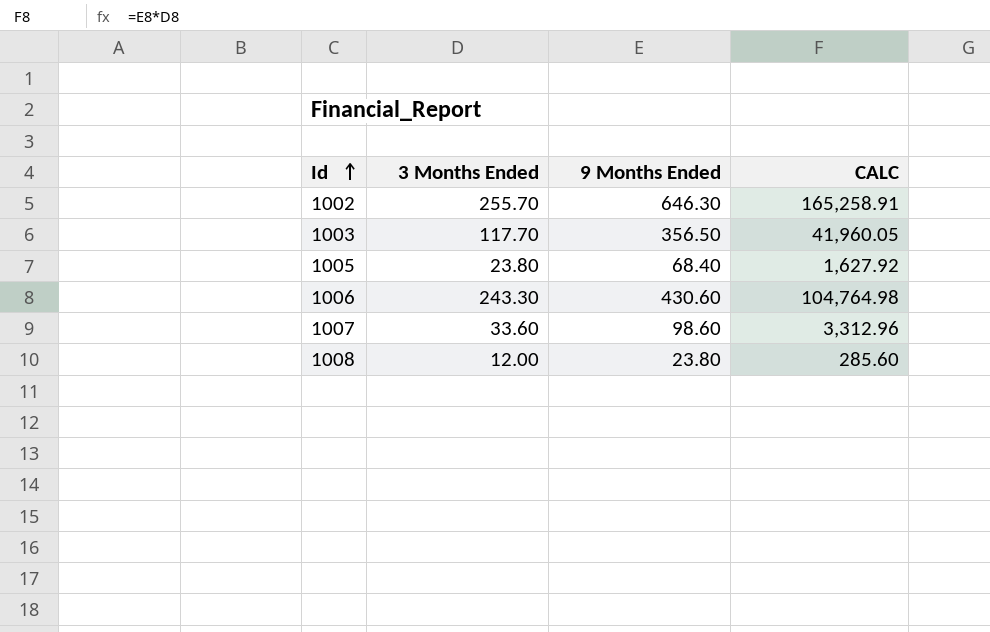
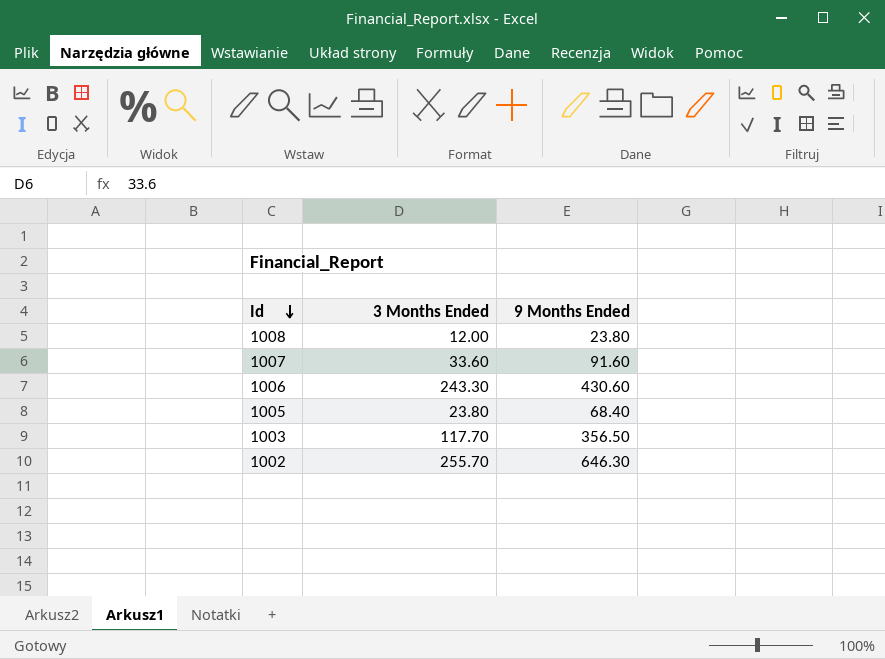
row order: Id ascending -> Id descending
column CALC | formula: [3 Months Ended] * [9 Months Ended] -> none
1007 | 9 Months Ended: 98.60 -> 91.60

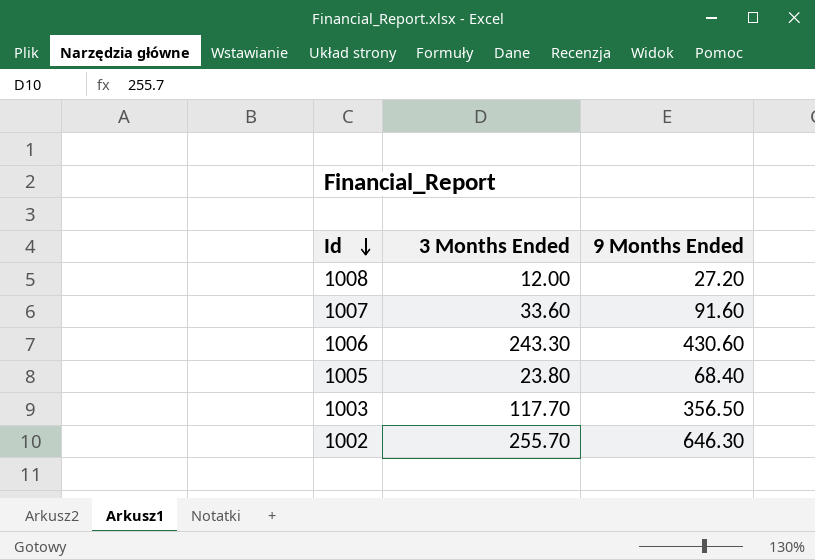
1008 | 9 Months Ended: 23.80 -> 27.20

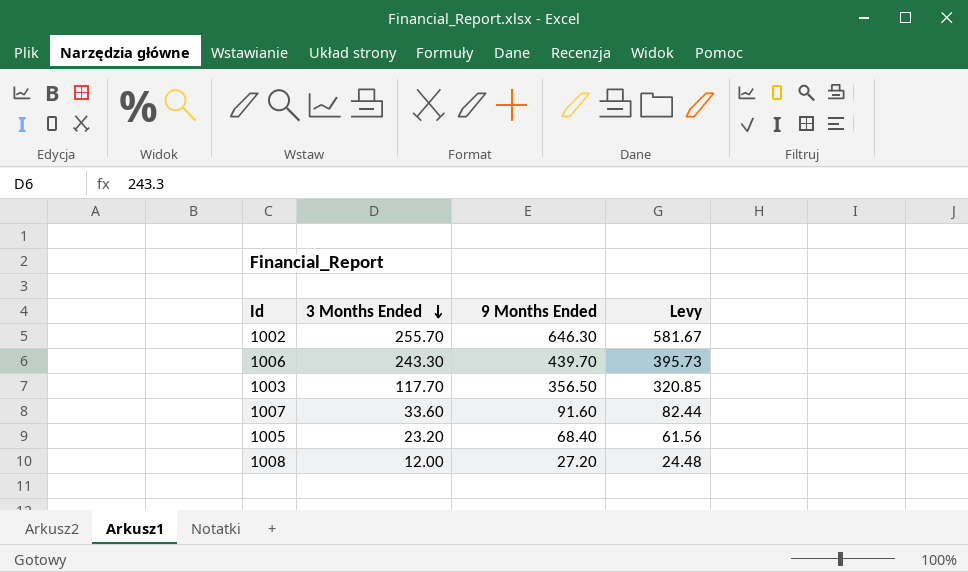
row order: Id descending -> 3 Months Ended descending
column Levy | formula: none -> [9 Months Ended] * 0.9
1006 | 9 Months Ended: 430.60 -> 439.70
1005 | 3 Months Ended: 23.80 -> 23.20

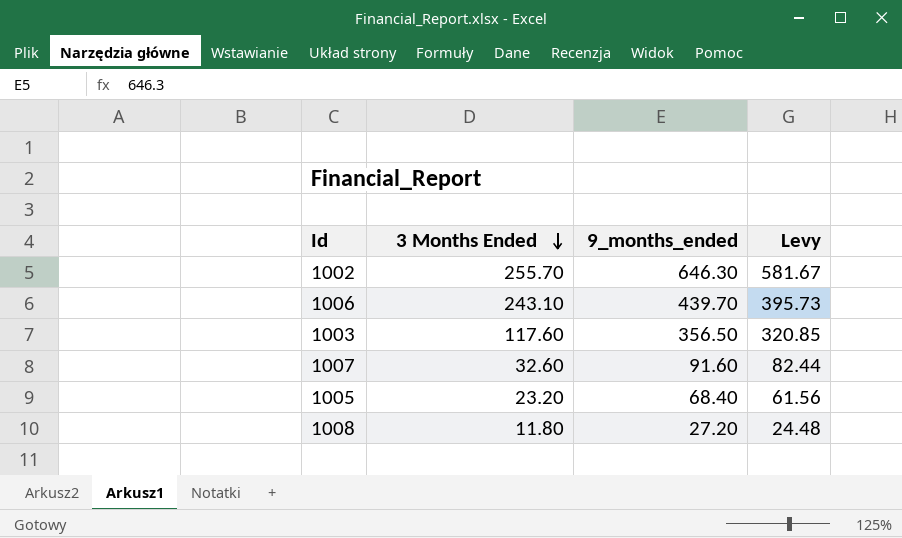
column name: 9 Months Ended -> 9_months_ended
1006 | 3 Months Ended: 243.30 -> 243.10
1003 | 3 Months Ended: 117.70 -> 117.60
1007 | 3 Months Ended: 33.60 -> 32.60
1008 | 3 Months Ended: 12.00 -> 11.80

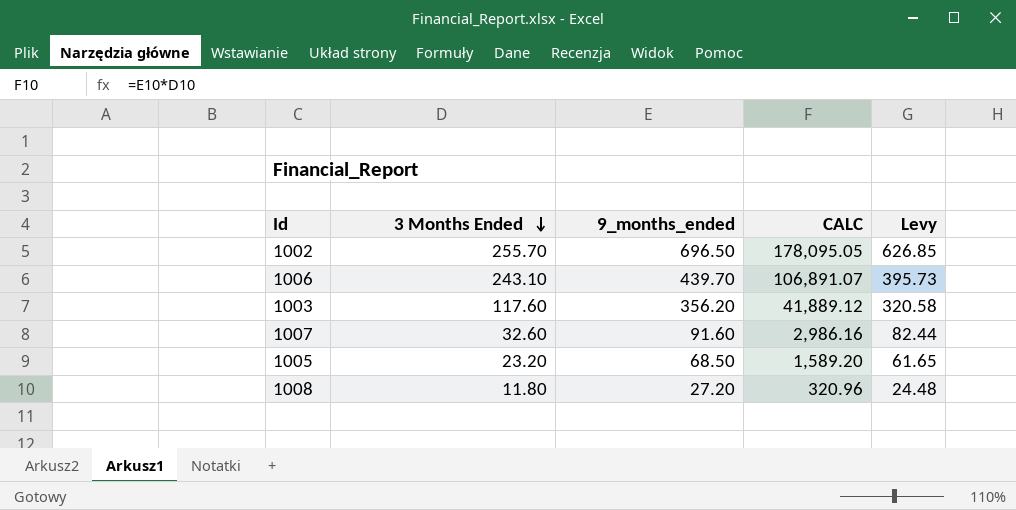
column CALC | formula: none -> [3 Months Ended] * [9_months_ended]
1002 | 9_months_ended: 646.30 -> 696.50
1002 | Levy: 581.67 -> 626.85
1003 | 9_months_ended: 356.50 -> 356.20
1003 | Levy: 320.85 -> 320.58
1005 | 9_months_ended: 68.40 -> 68.50
1005 | Levy: 61.56 -> 61.65

